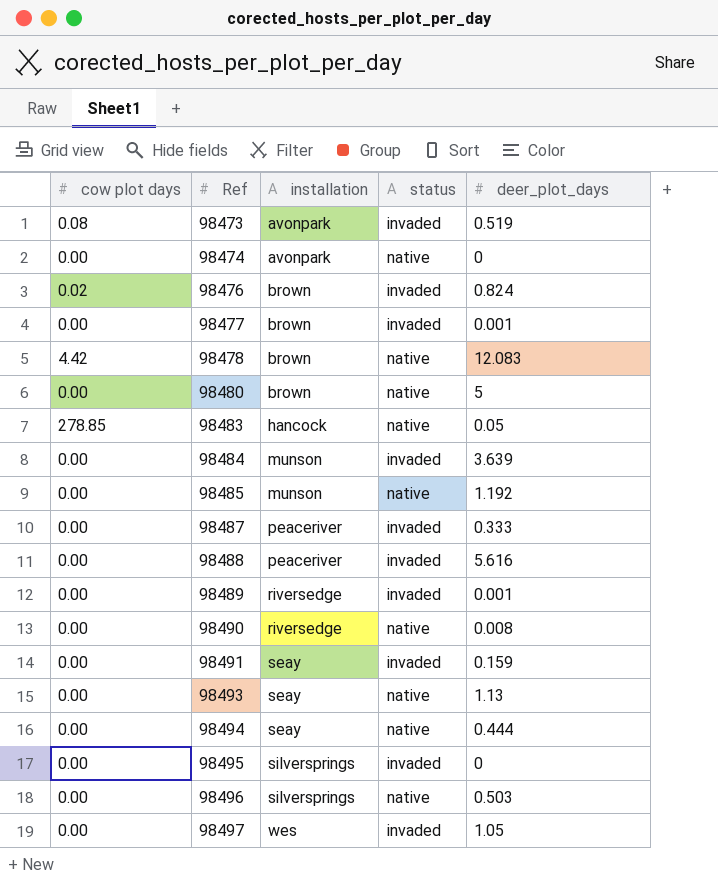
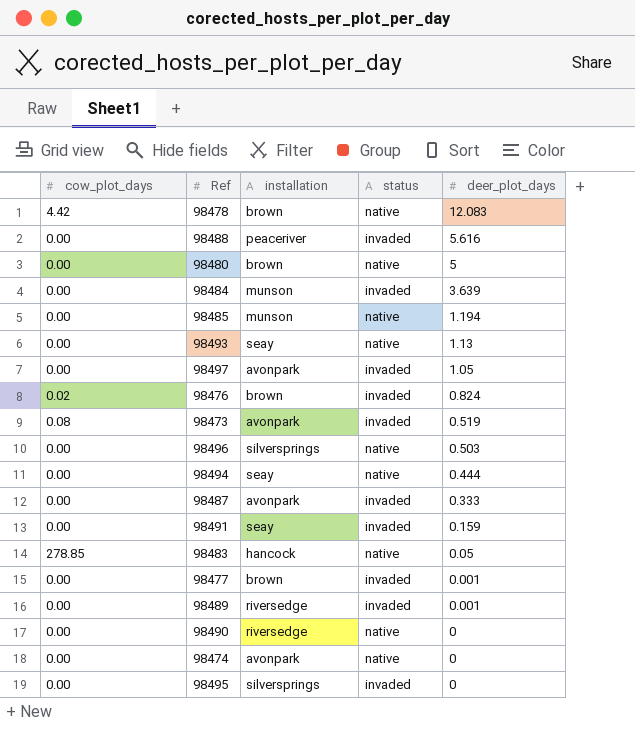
row order: Ref ascending -> deer_plot_days descending
column name: cow plot days -> cow_plot_days
98485 | deer_plot_days: 1.192 -> 1.194
98497 | installation: wes -> avonpark
98487 | installation: peaceriver -> avonpark
98490 | deer_plot_days: 0.008 -> 0

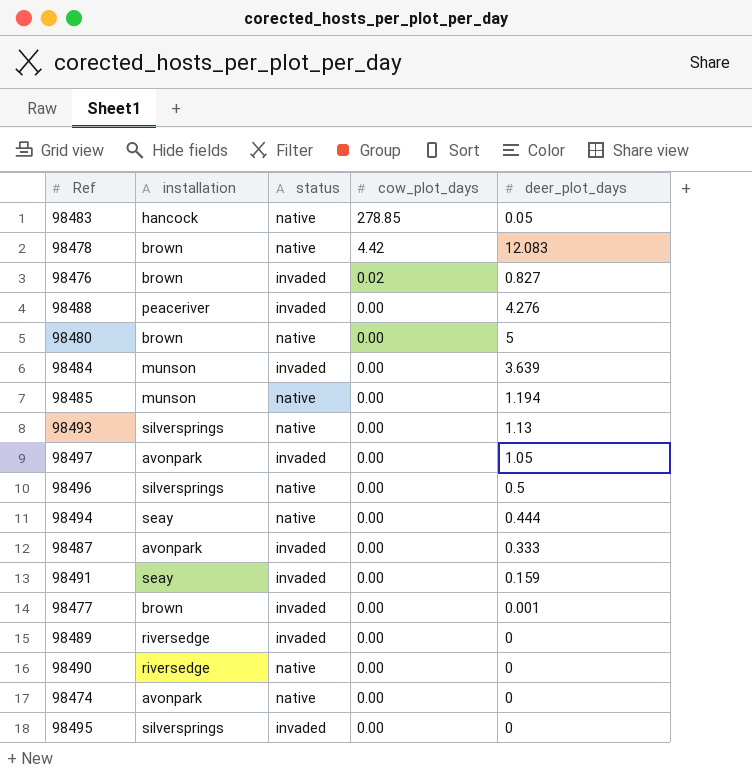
row order: deer_plot_days descending -> cow_plot_days descending
column cow_plot_days | position: 1 -> 4
row 98473: 0.08 | avonpark | invaded | 0.519 -> none
98476 | deer_plot_days: 0.824 -> 0.827
98488 | deer_plot_days: 5.616 -> 4.276
98493 | installation: seay -> silversprings
98496 | deer_plot_days: 0.503 -> 0.5
98489 | deer_plot_days: 0.001 -> 0

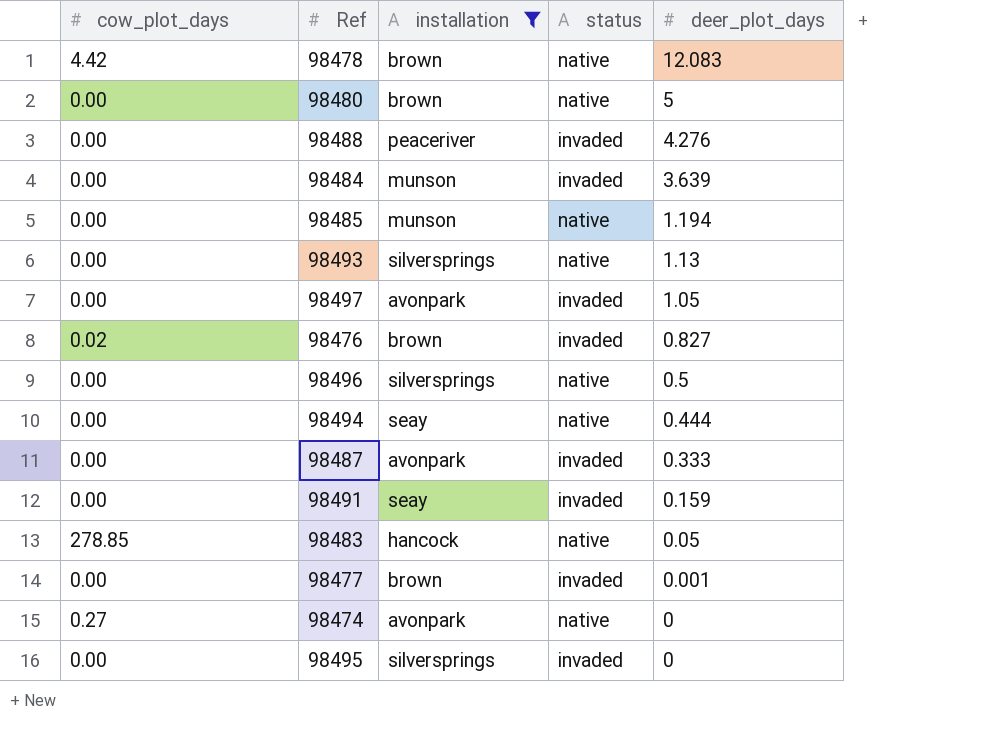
filter: none -> installation != riversedge
row order: cow_plot_days descending -> deer_plot_days descending
column cow_plot_days | position: 4 -> 1
98474 | cow_plot_days: 0.00 -> 0.27

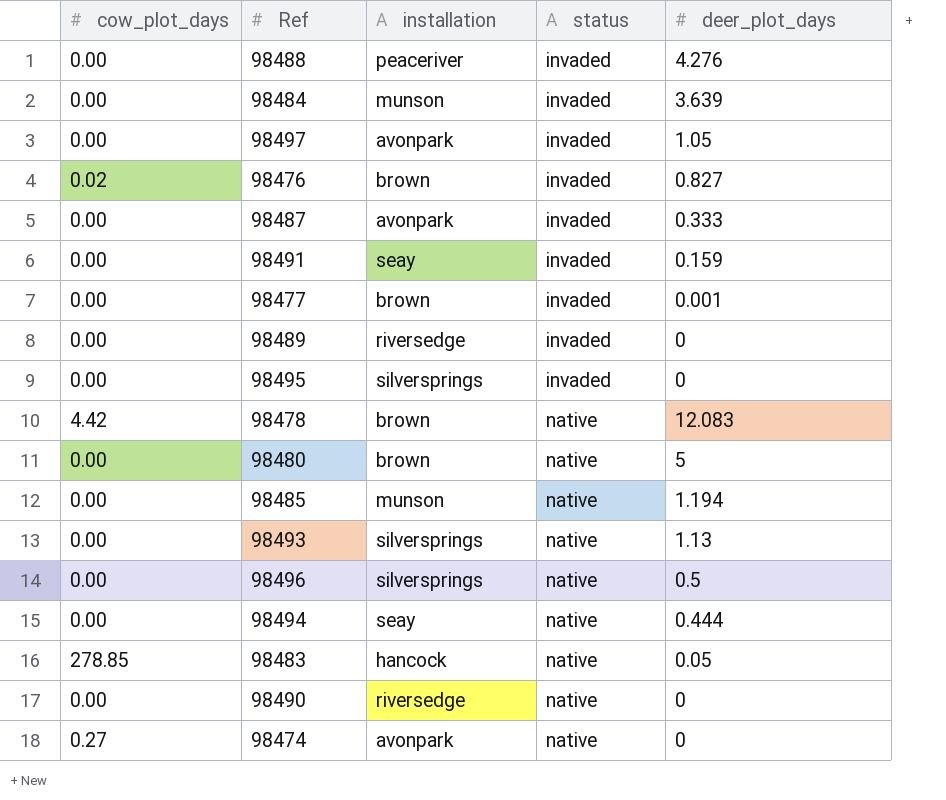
filter: installation != riversedge -> none
row order: deer_plot_days descending -> status ascending

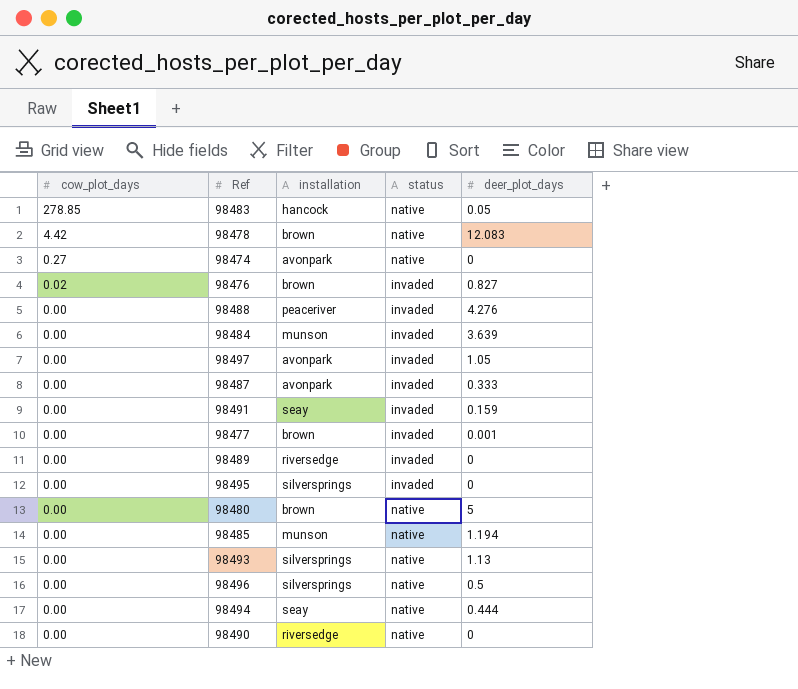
row order: status ascending -> cow_plot_days descending

